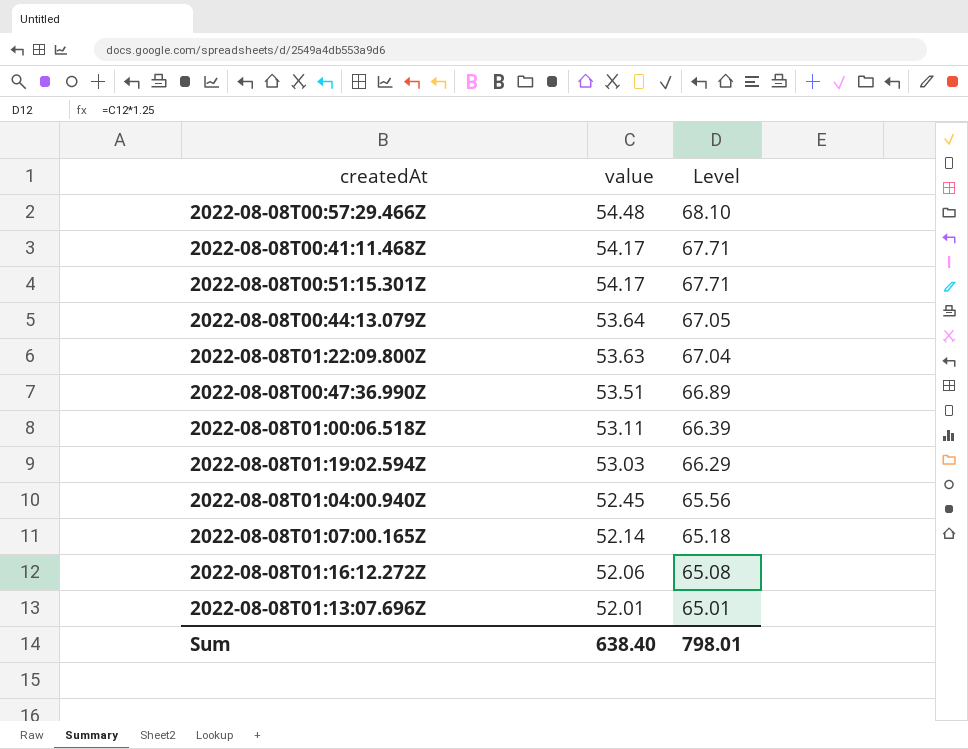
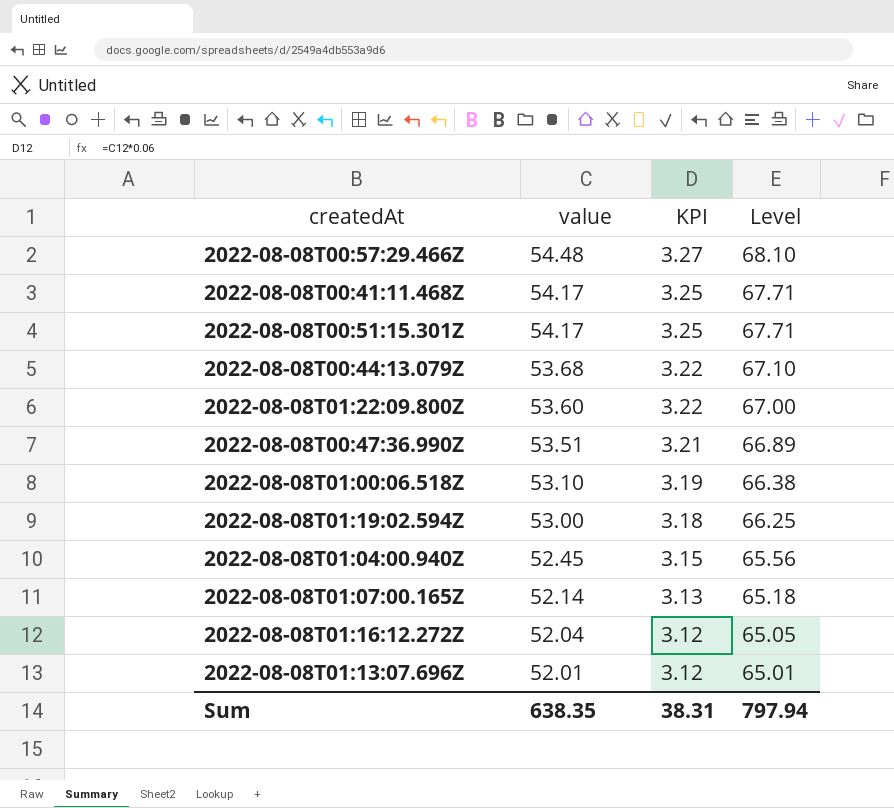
column KPI | formula: none -> [value] * 0.06
2022-08-08T00:44:13.079Z | value: 53.64 -> 53.68
2022-08-08T00:44:13.079Z | Level: 67.05 -> 67.10
2022-08-08T01:22:09.800Z | value: 53.63 -> 53.60
2022-08-08T01:22:09.800Z | Level: 67.04 -> 67.00
2022-08-08T01:00:06.518Z | value: 53.11 -> 53.10
2022-08-08T01:00:06.518Z | Level: 66.39 -> 66.38
2022-08-08T01:19:02.594Z | value: 53.03 -> 53.00
2022-08-08T01:19:02.594Z | Level: 66.29 -> 66.25
2022-08-08T01:16:12.272Z | value: 52.06 -> 52.04
2022-08-08T01:16:12.272Z | Level: 65.08 -> 65.05
Sum | value: 638.40 -> 638.35
Sum | Level: 798.01 -> 797.94

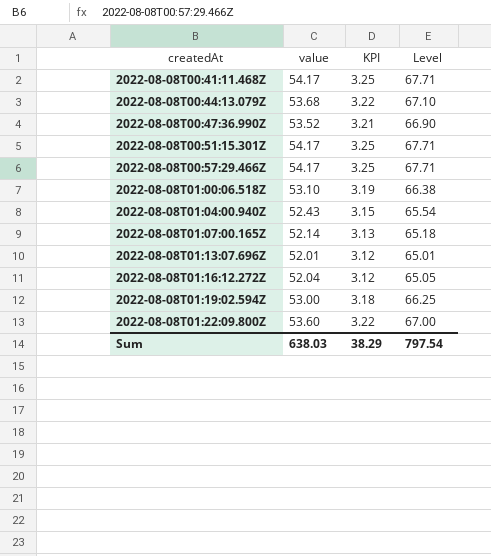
row order: value descending -> createdAt ascending
2022-08-08T00:47:36.990Z | value: 53.51 -> 53.52
2022-08-08T00:47:36.990Z | Level: 66.89 -> 66.90
2022-08-08T00:57:29.466Z | value: 54.48 -> 54.17
2022-08-08T00:57:29.466Z | KPI: 3.27 -> 3.25
2022-08-08T00:57:29.466Z | Level: 68.10 -> 67.71
2022-08-08T01:04:00.940Z | value: 52.45 -> 52.43
2022-08-08T01:04:00.940Z | Level: 65.56 -> 65.54
Sum | value: 638.35 -> 638.03
Sum | KPI: 38.31 -> 38.29
Sum | Level: 797.94 -> 797.54

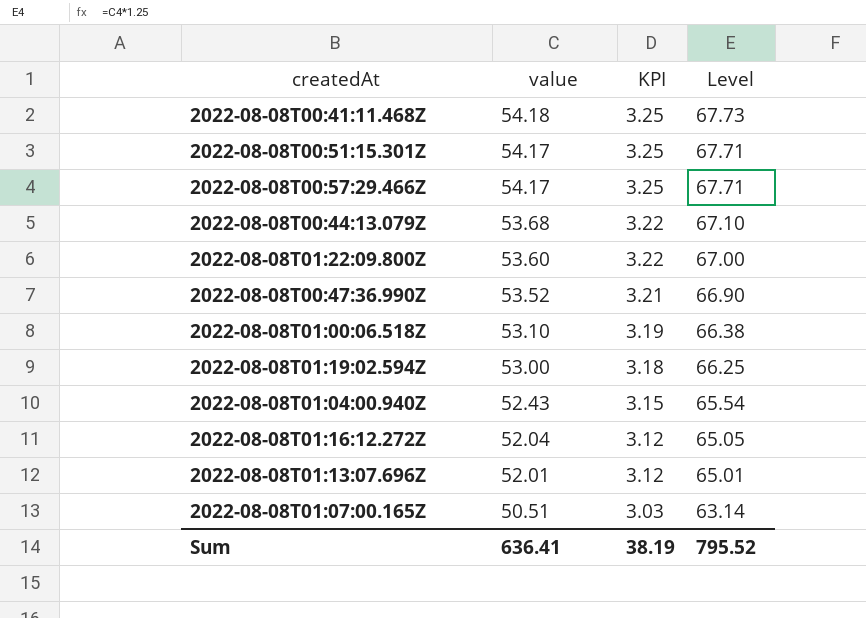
row order: createdAt ascending -> value descending
2022-08-08T00:41:11.468Z | value: 54.17 -> 54.18
2022-08-08T00:41:11.468Z | Level: 67.71 -> 67.73
2022-08-08T01:07:00.165Z | value: 52.14 -> 50.51
2022-08-08T01:07:00.165Z | KPI: 3.13 -> 3.03
2022-08-08T01:07:00.165Z | Level: 65.18 -> 63.14
Sum | value: 638.03 -> 636.41
Sum | KPI: 38.29 -> 38.19
Sum | Level: 797.54 -> 795.52

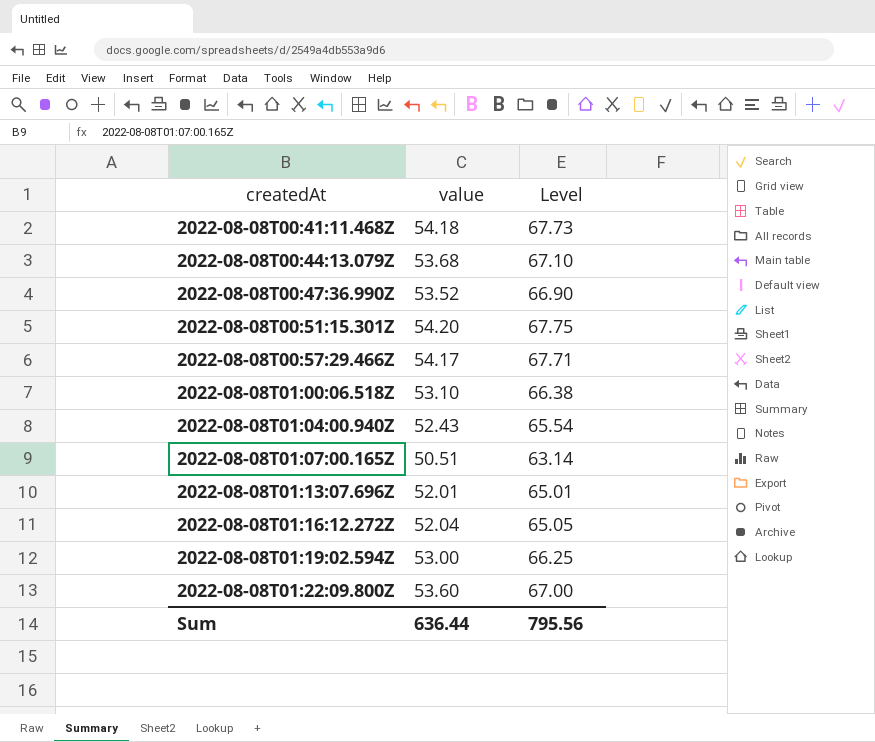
row order: value descending -> createdAt ascending
column KPI | formula: [value] * 0.06 -> none
2022-08-08T00:51:15.301Z | value: 54.17 -> 54.20
2022-08-08T00:51:15.301Z | Level: 67.71 -> 67.75
Sum | value: 636.41 -> 636.44
Sum | Level: 795.52 -> 795.56

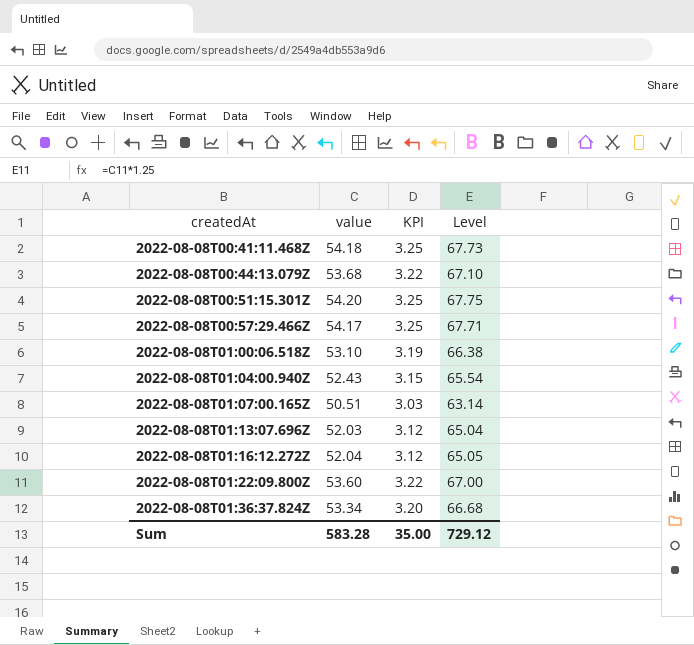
column KPI | formula: none -> [value] * 0.06
row 2022-08-08T00:47:36.990Z: 53.52 | 66.90 -> none
row 2022-08-08T01:19:02.594Z: 53.00 | 66.25 -> none
2022-08-08T01:13:07.696Z | value: 52.01 -> 52.03
2022-08-08T01:13:07.696Z | Level: 65.01 -> 65.04
row 2022-08-08T01:36:37.824Z: none -> 53.34 | 3.20 | 66.68
Sum | value: 636.44 -> 583.28
Sum | Level: 795.56 -> 729.12

